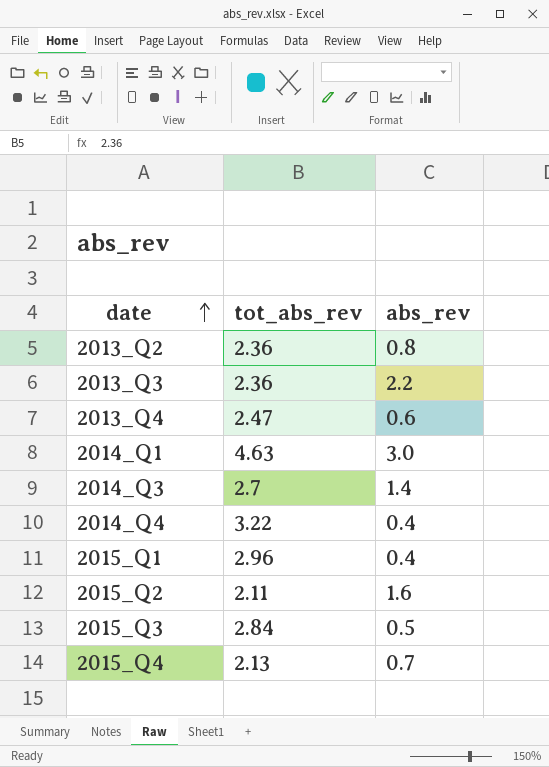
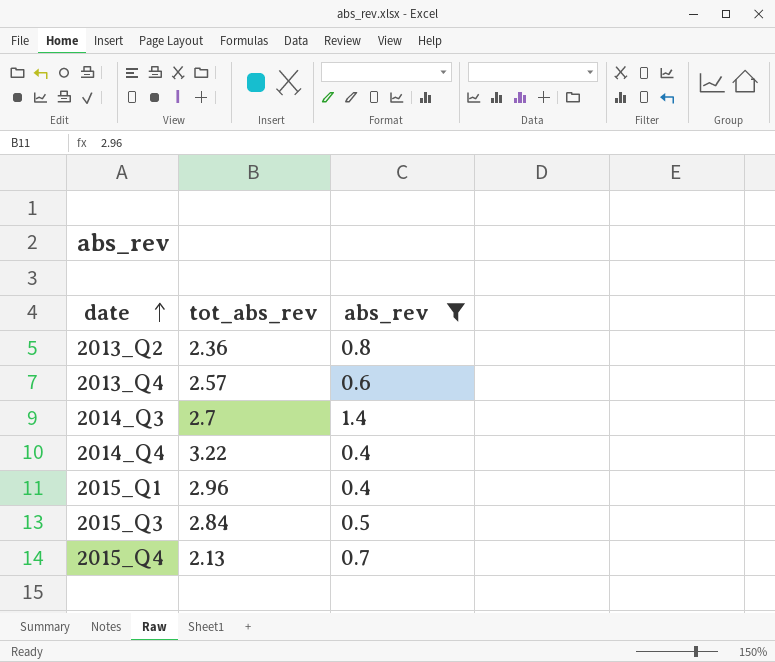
filter: none -> abs_rev <= 1.4
2013_Q4 | tot_abs_rev: 2.47 -> 2.57

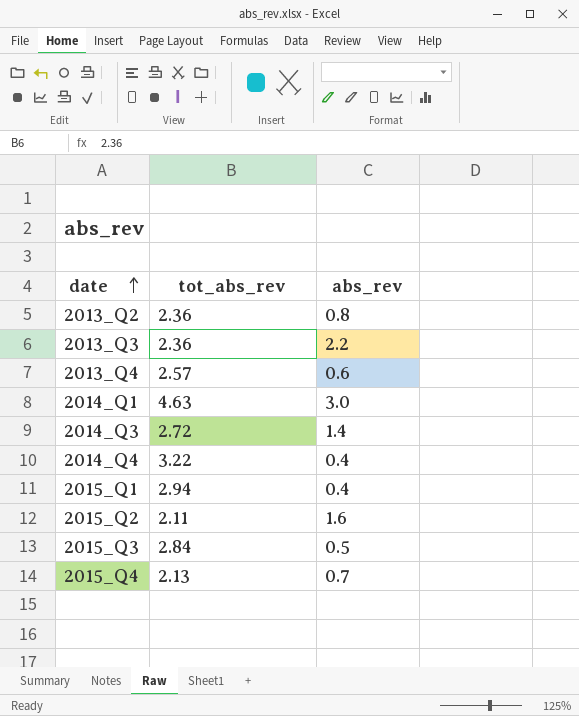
filter: abs_rev <= 1.4 -> none
2014_Q3 | tot_abs_rev: 2.7 -> 2.72
2015_Q1 | tot_abs_rev: 2.96 -> 2.94

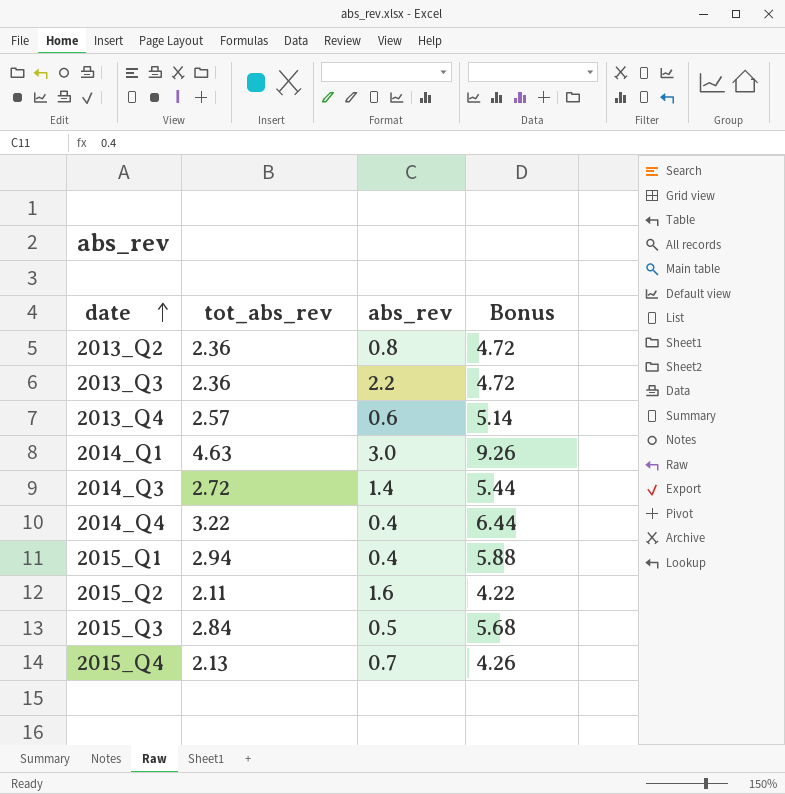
column Bonus | formula: none -> [tot_abs_rev] * 2

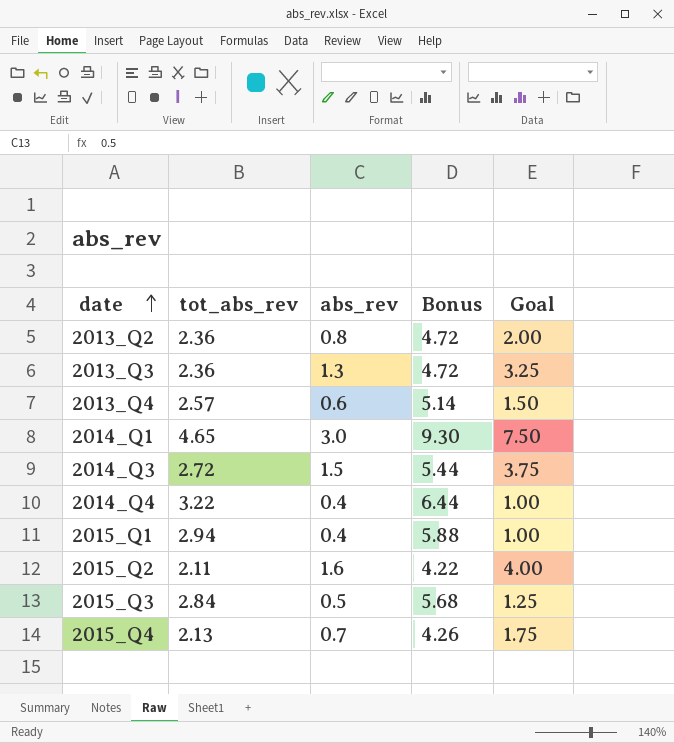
column Goal | formula: none -> [abs_rev] * 2.5
2013_Q3 | abs_rev: 2.2 -> 1.3
2014_Q1 | tot_abs_rev: 4.63 -> 4.65
2014_Q1 | Bonus: 9.26 -> 9.30
2014_Q3 | abs_rev: 1.4 -> 1.5

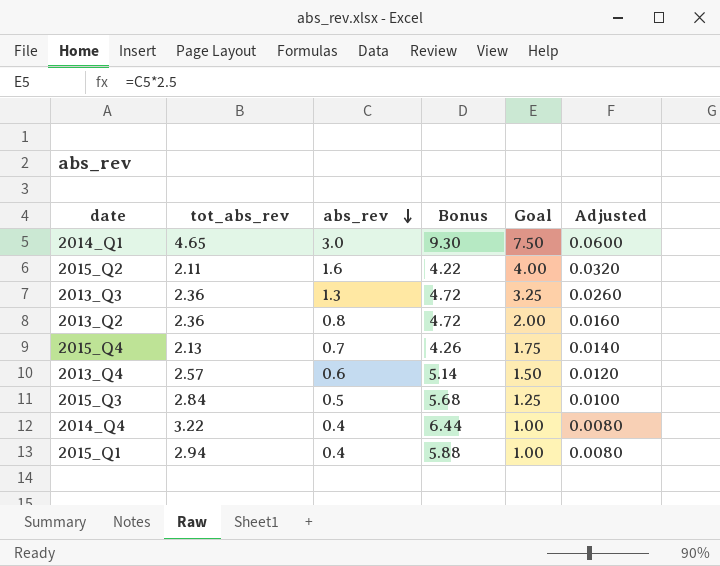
row order: date ascending -> abs_rev descending
column Adjusted | formula: none -> [abs_rev] * 0.02
row 2014_Q3: 2.72 | 1.5 | 5.44 | 3.75 -> none

